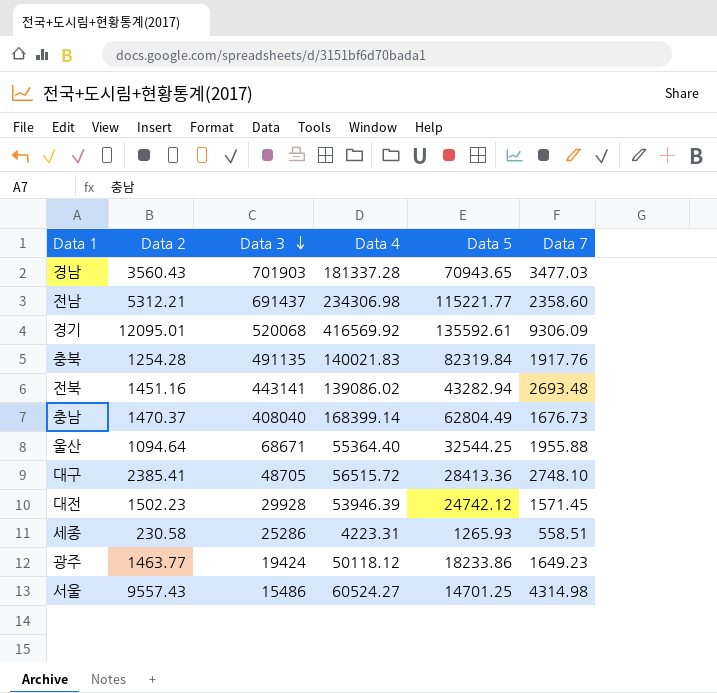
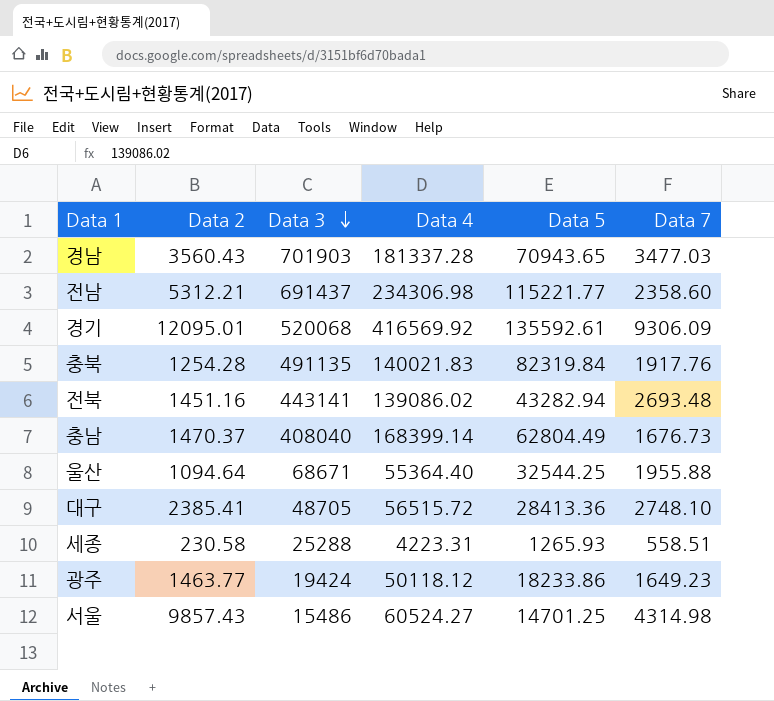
row 대전: 1502.23 | 29928 | 53946.39 | 24742.12 | 1571.45 -> none
세종 | Data 3: 25286 -> 25288
서울 | Data 2: 9557.43 -> 9857.43

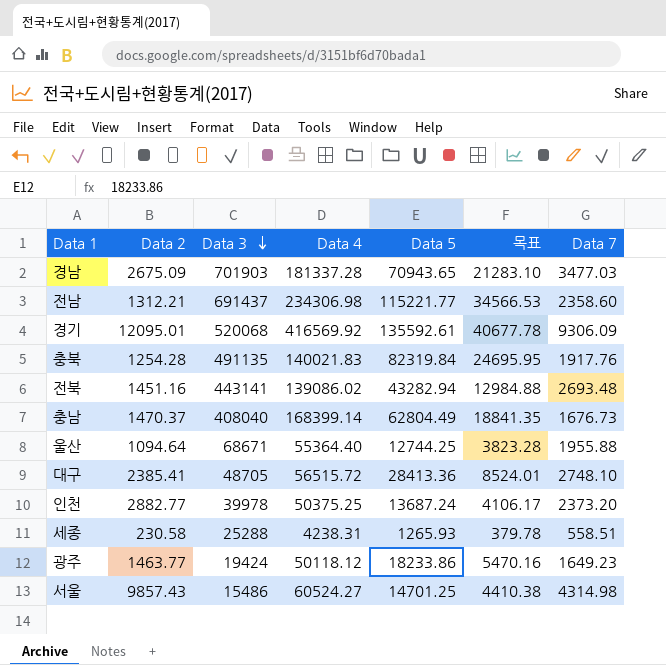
column 목표 | formula: none -> [Data 5] * 0.3
경남 | Data 2: 3560.43 -> 2675.09
전남 | Data 2: 5312.21 -> 1312.21
울산 | Data 5: 32544.25 -> 12744.25
row 인천: none -> 2882.77 | 39978 | 50375.25 | 13687.24 | 4106.17 | 2373.20
세종 | Data 4: 4223.31 -> 4238.31

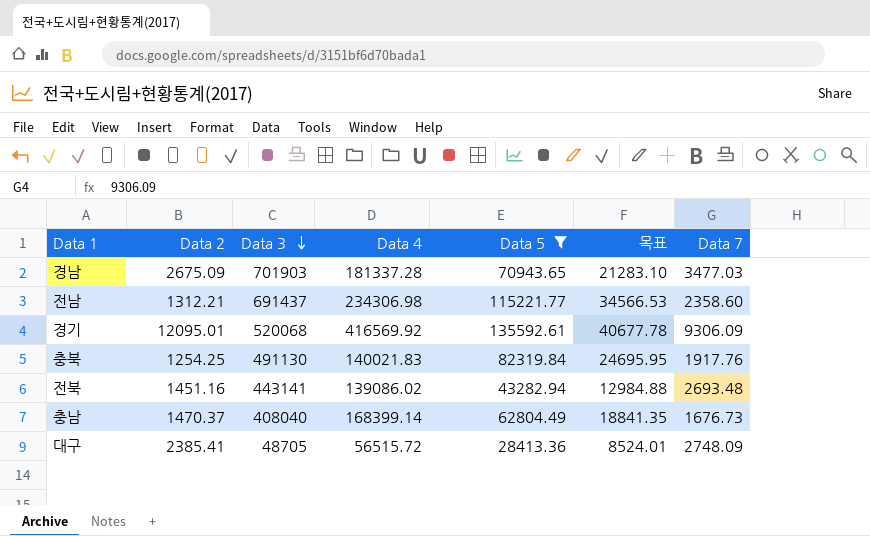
filter: none -> Data 5 >= 28413.36
충북 | Data 2: 1254.28 -> 1254.25
충북 | Data 3: 491135 -> 491130
대구 | Data 7: 2748.10 -> 2748.09

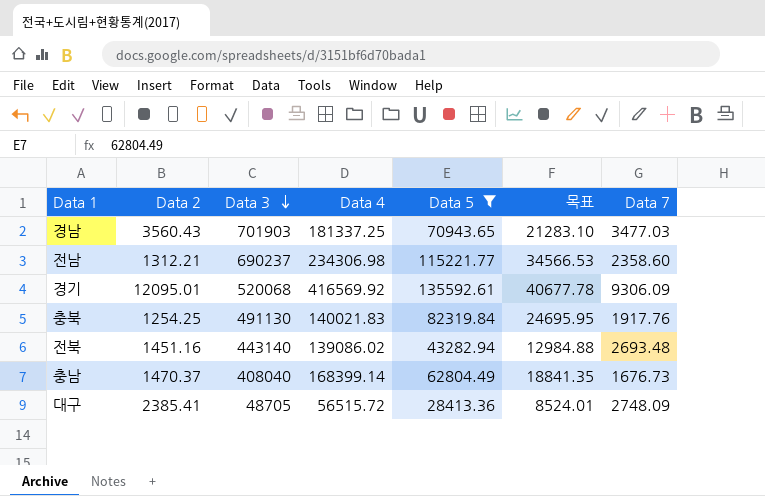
경남 | Data 2: 2675.09 -> 3560.43
경남 | Data 4: 181337.28 -> 181337.25
전남 | Data 3: 691437 -> 690237
전북 | Data 3: 443141 -> 443140

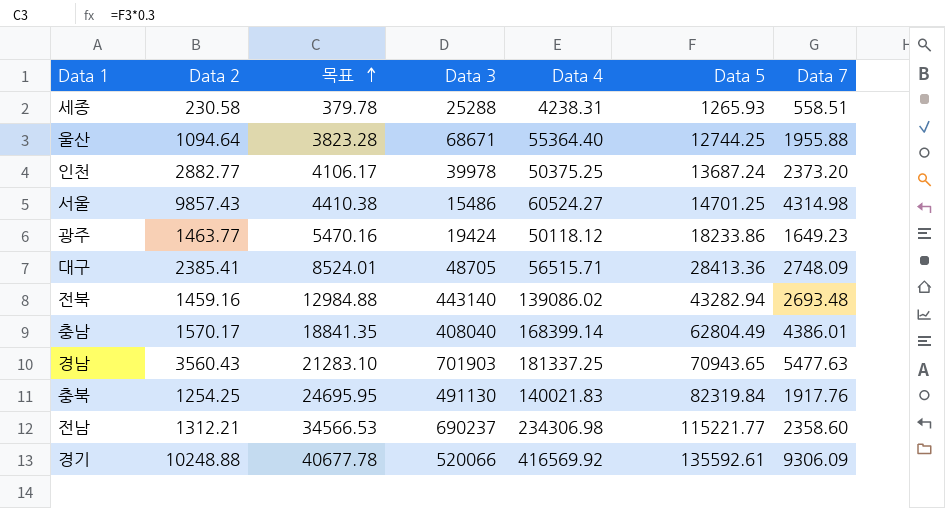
filter: Data 5 >= 28413.36 -> none
row order: Data 3 descending -> 목표 ascending
column 목표 | position: 6 -> 3
대구 | Data 4: 56515.72 -> 56515.71
전북 | Data 2: 1451.16 -> 1459.16
충남 | Data 2: 1470.37 -> 1570.17
충남 | Data 7: 1676.73 -> 4386.01
경남 | Data 7: 3477.03 -> 5477.63
경기 | Data 2: 12095.01 -> 10248.88
경기 | Data 3: 520068 -> 520066

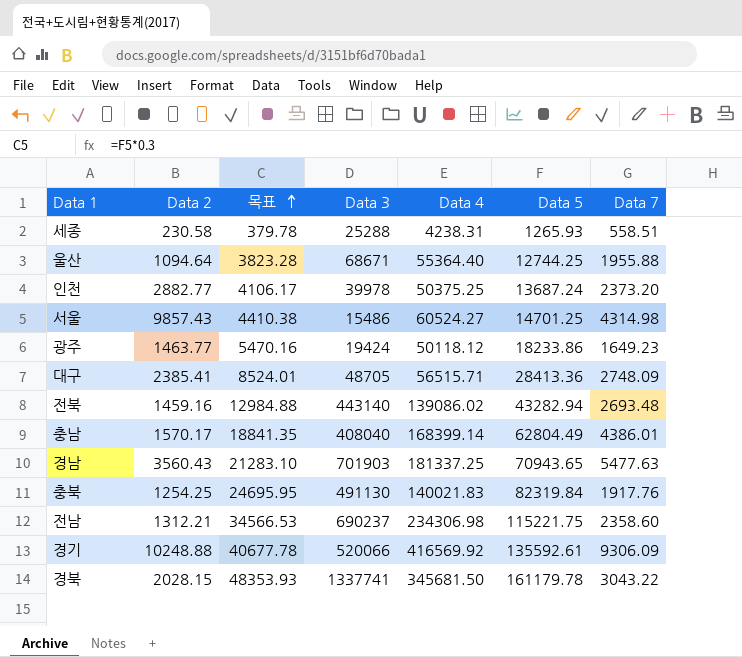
전남 | Data 5: 115221.77 -> 115221.75
row 경북: none -> 2028.15 | 48353.93 | 1337741 | 345681.50 | 161179.78 | 3043.22

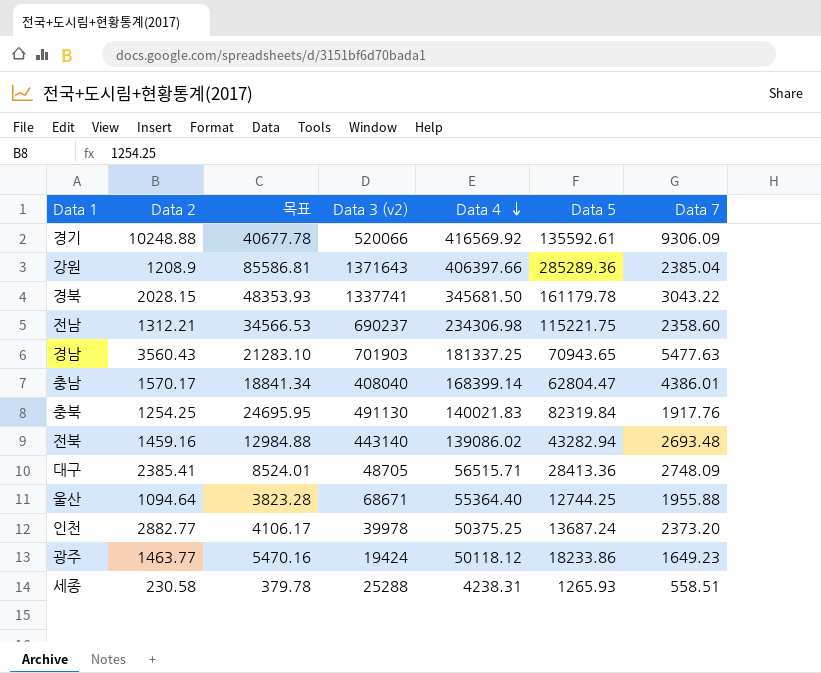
row order: 목표 ascending -> Data 4 descending
column name: Data 3 -> Data 3 (v2)
row 서울: 9857.43 | 4410.38 | 15486 | 60524.27 | 14701.25 | 4314.98 -> none
row 강원: none -> 1208.9 | 85586.81 | 1371643 | 406397.66 | 285289.36 | 2385.04
충남 | 목표: 18841.35 -> 18841.34
충남 | Data 5: 62804.49 -> 62804.47

